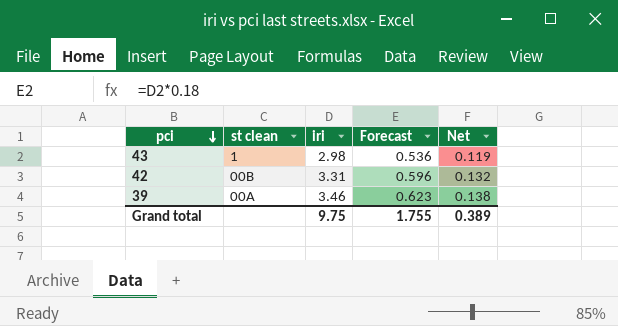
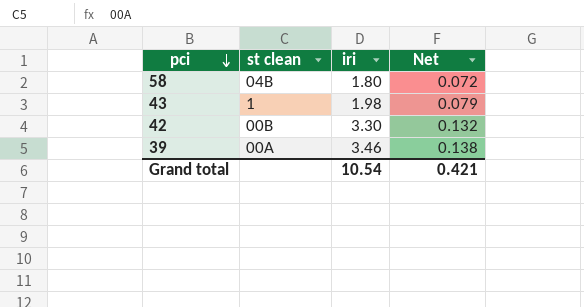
column Forecast | formula: [iri] * 0.18 -> none
row 58: none -> 04B | 1.80 | 0.072
43 | iri: 2.98 -> 1.98
43 | Net: 0.119 -> 0.079
42 | iri: 3.31 -> 3.30
Grand total | iri: 9.75 -> 10.54
Grand total | Net: 0.389 -> 0.421

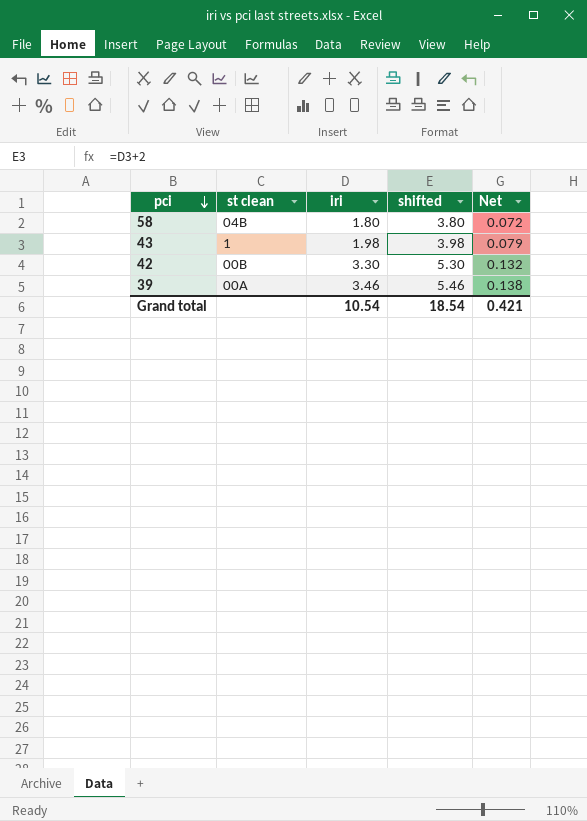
column shifted | formula: none -> [iri] + 2

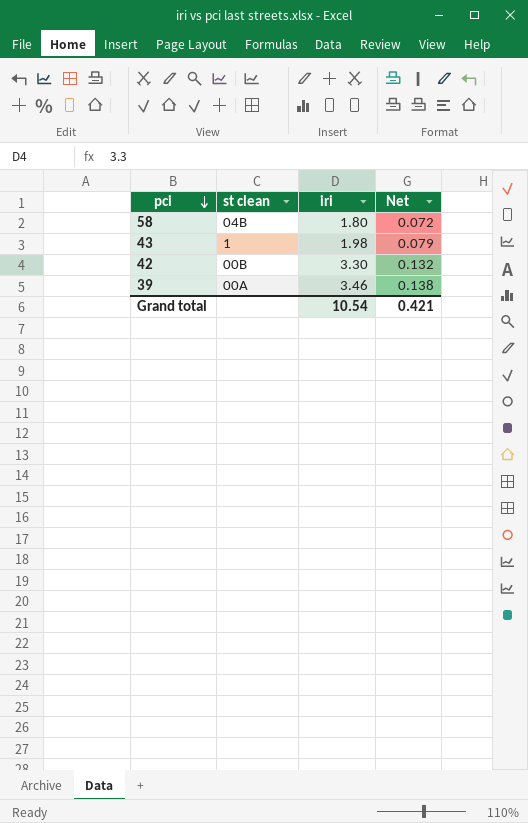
column shifted | formula: [iri] + 2 -> none

